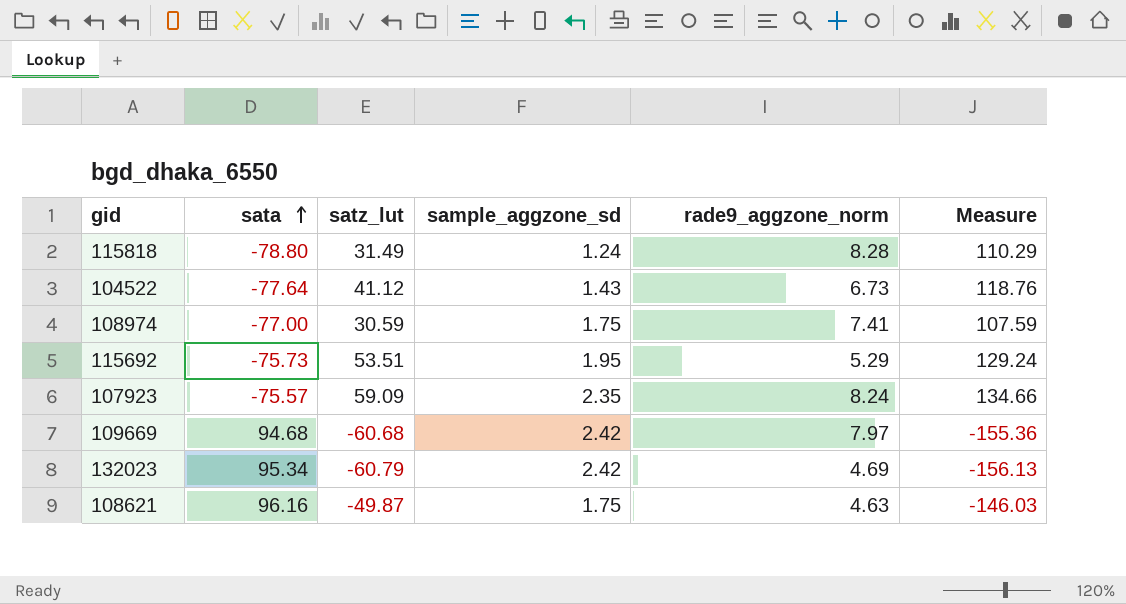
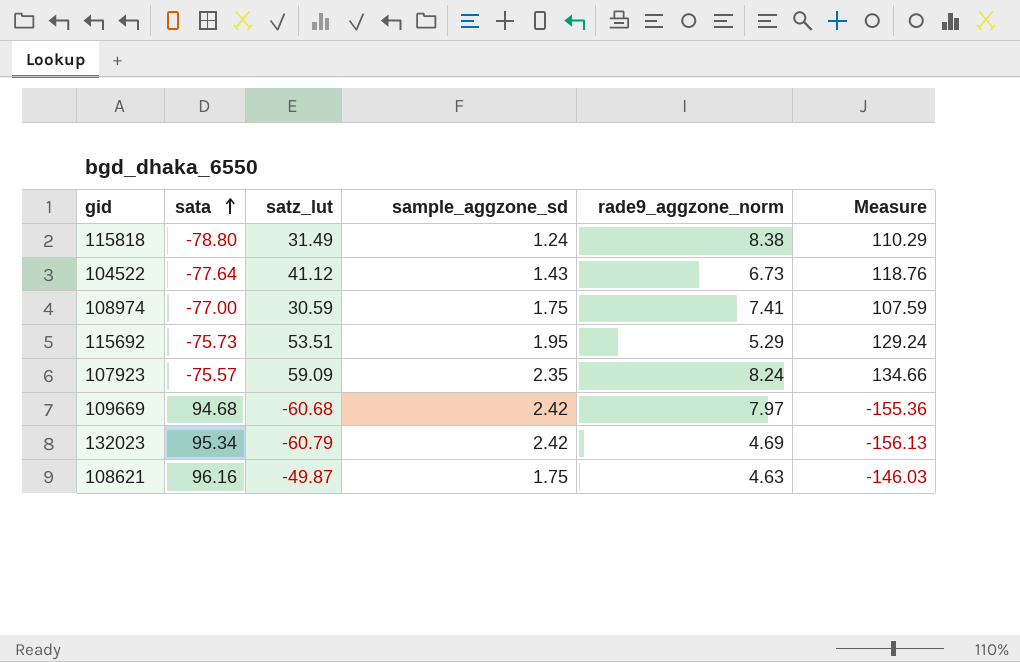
115818 | rade9_aggzone_norm: 8.28 -> 8.38

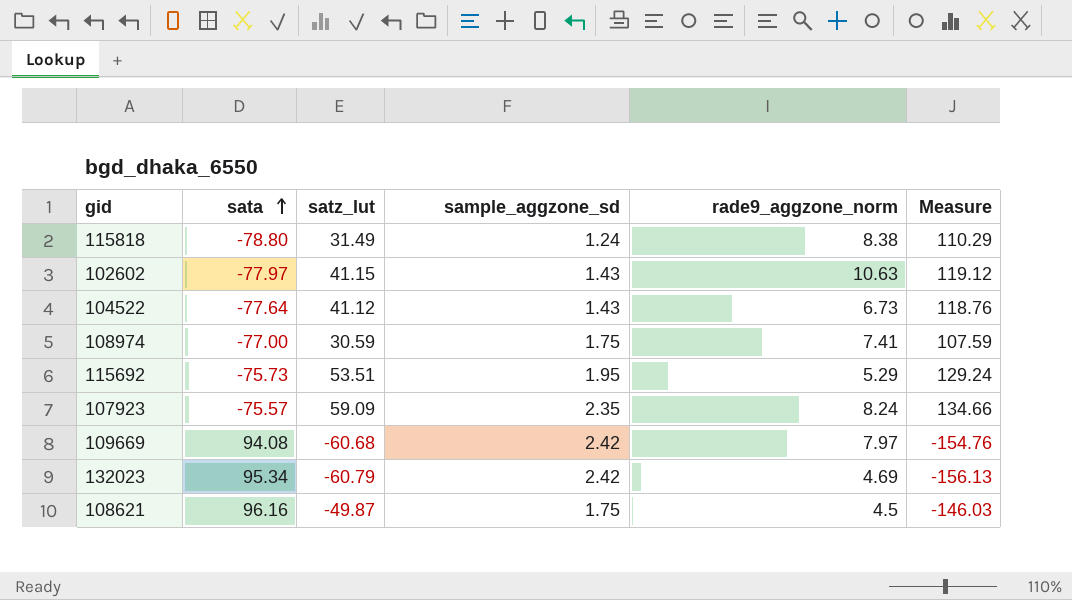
row 102602: none -> -77.97 | 41.15 | 1.43 | 10.63 | 119.12
109669 | sata: 94.68 -> 94.08
109669 | Measure: -155.36 -> -154.76
108621 | rade9_aggzone_norm: 4.63 -> 4.5

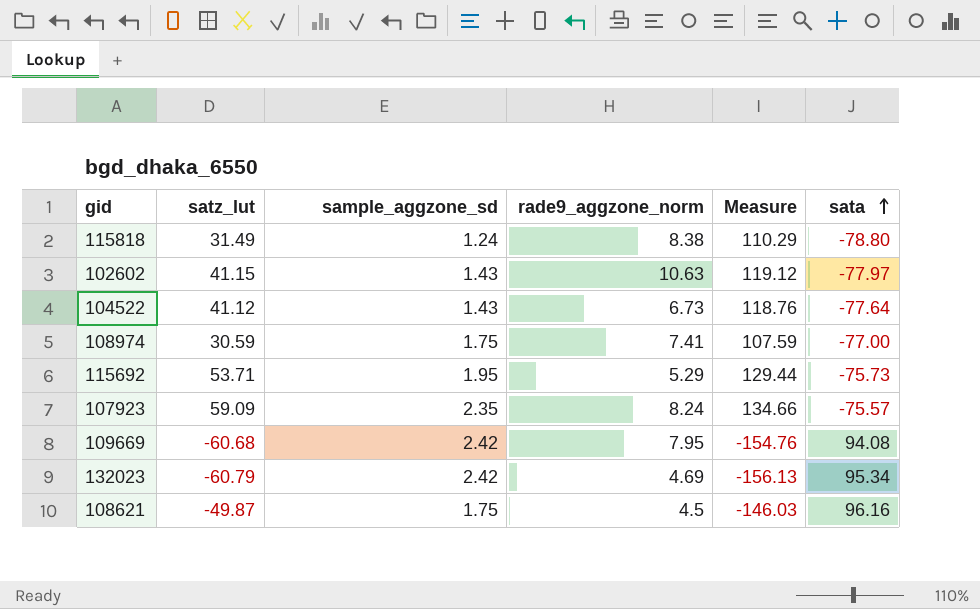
column sata | position: 2 -> 6
115692 | satz_lut: 53.51 -> 53.71
115692 | Measure: 129.24 -> 129.44
109669 | rade9_aggzone_norm: 7.97 -> 7.95

